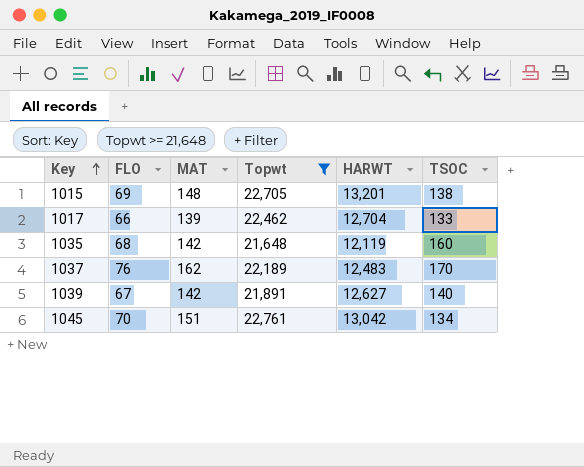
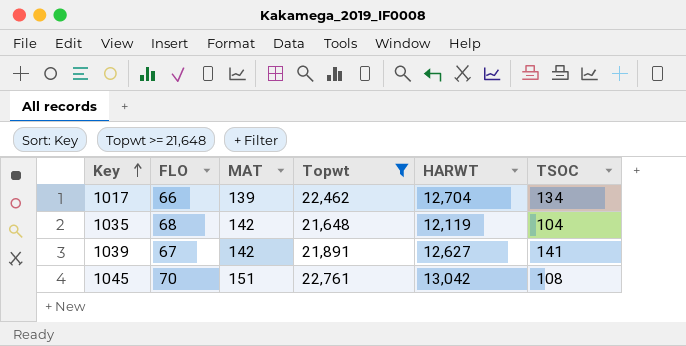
row 1015: 69 | 148 | 22,705 | 13,201 | 138 -> none
row 1037: 76 | 162 | 22,189 | 12,483 | 170 -> none
1017 | TSOC: 133 -> 134
1035 | TSOC: 160 -> 104
1039 | TSOC: 140 -> 141
1045 | TSOC: 134 -> 108

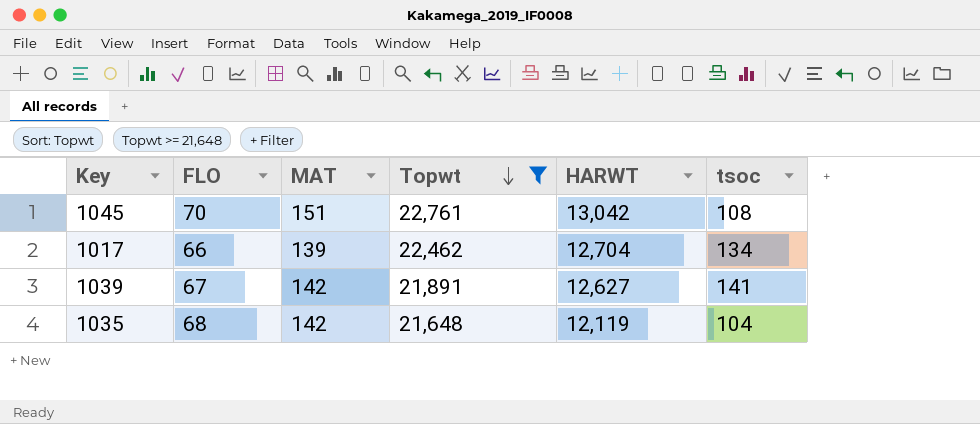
row order: Key ascending -> Topwt descending
column name: TSOC -> tsoc

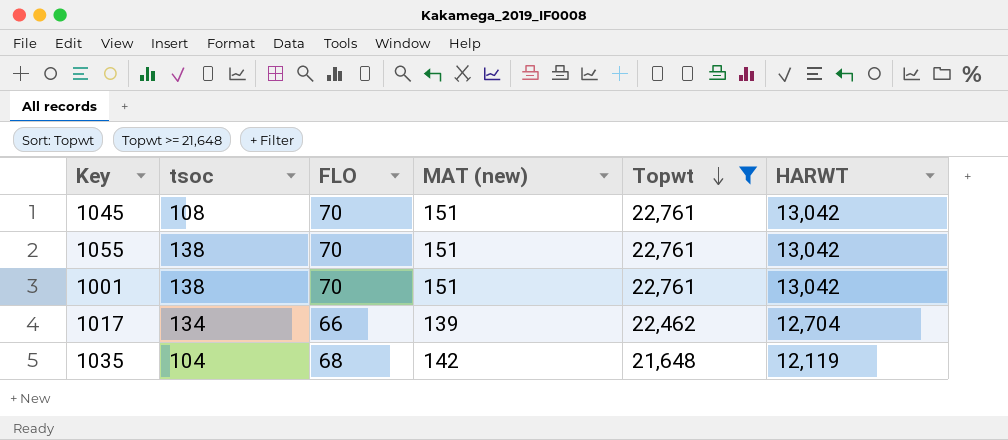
column tsoc | position: 6 -> 2
column name: MAT -> MAT (new)
row 1039: 67 | 142 | 21,891 | 12,627 | 141 -> none
row 1055: none -> 138 | 70 | 151 | 22,761 | 13,042
row 1001: none -> 138 | 70 | 151 | 22,761 | 13,042

